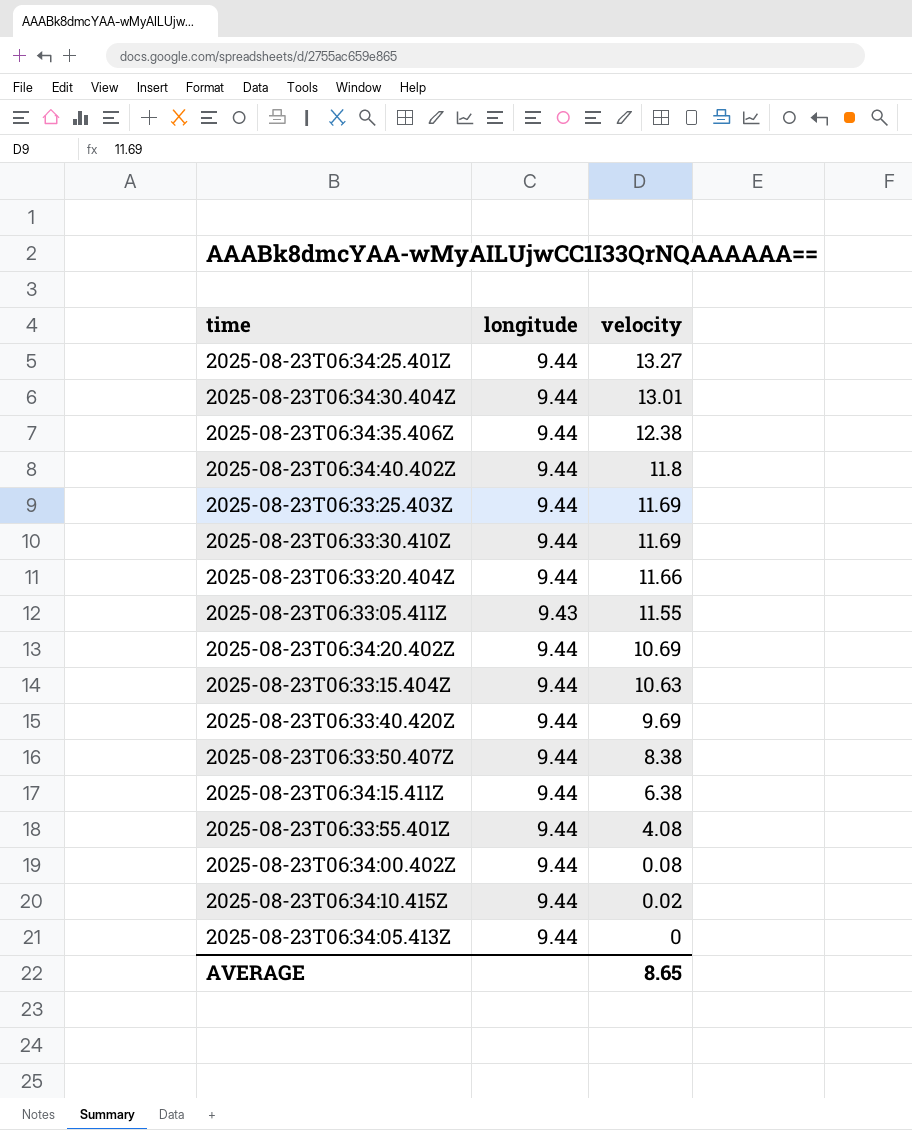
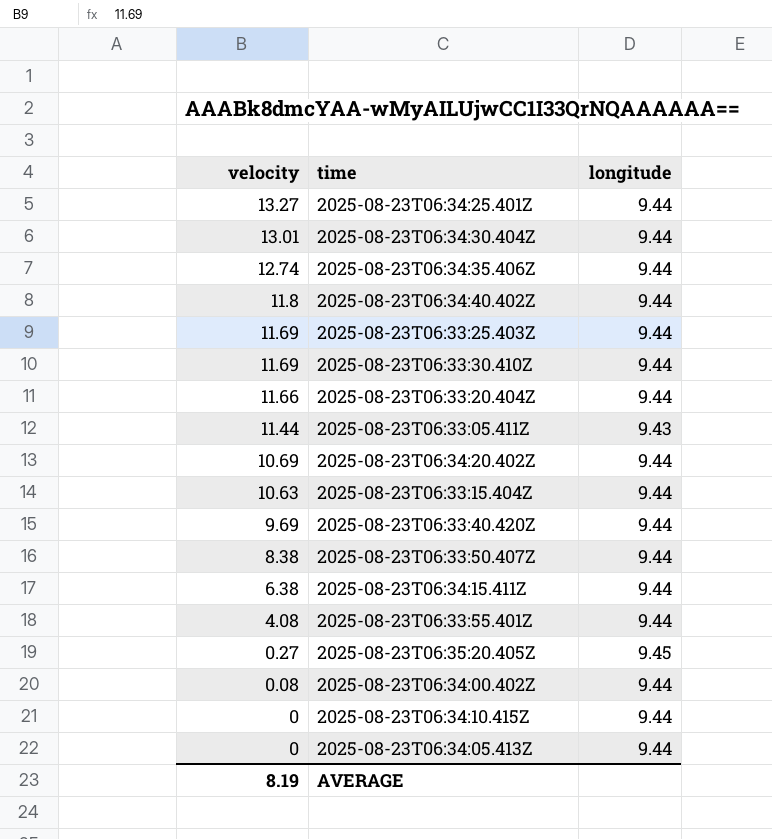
column velocity | position: 3 -> 1
2025-08-23T06:34:35.406Z | velocity: 12.38 -> 12.74
2025-08-23T06:33:05.411Z | velocity: 11.55 -> 11.44
row 2025-08-23T06:35:20.405Z: none -> 0.27 | 9.45
2025-08-23T06:34:10.415Z | velocity: 0.02 -> 0
AVERAGE | velocity: 8.65 -> 8.19

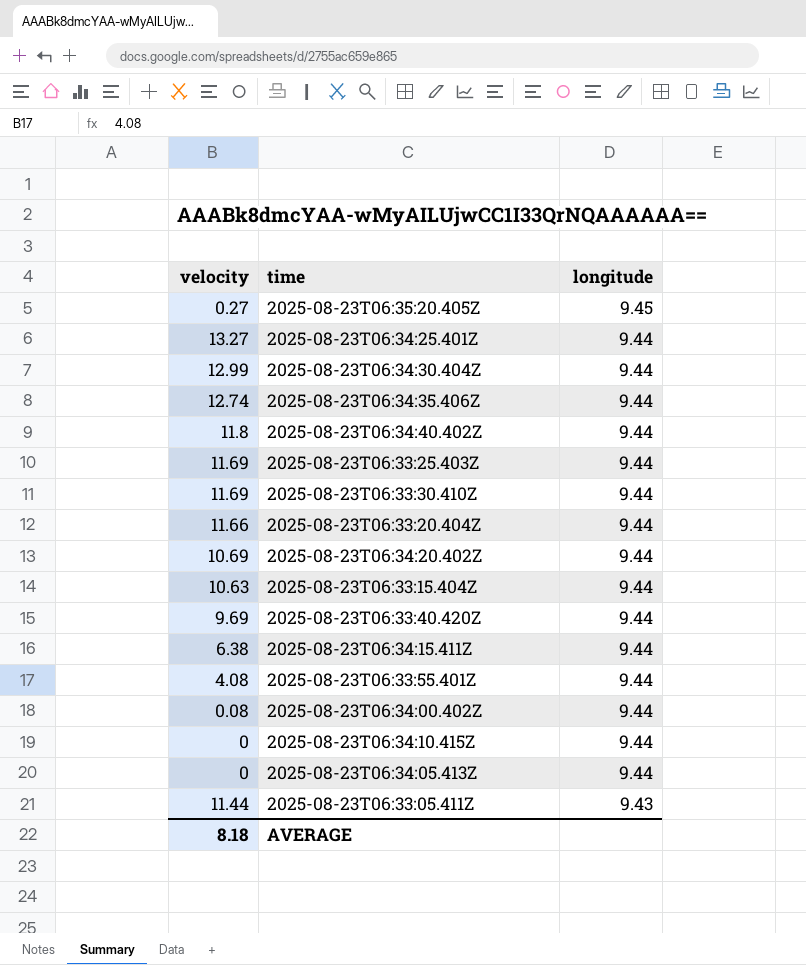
row order: velocity descending -> longitude descending
row 2025-08-23T06:33:50.407Z: 8.38 | 9.44 -> none
2025-08-23T06:34:30.404Z | velocity: 13.01 -> 12.99
AVERAGE | velocity: 8.19 -> 8.18

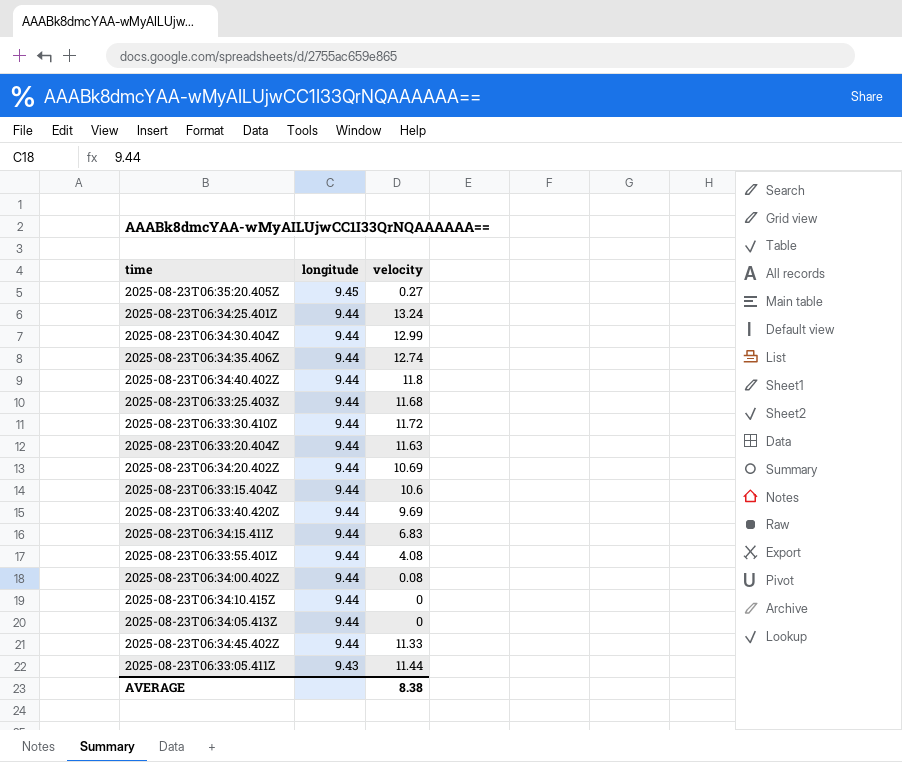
column velocity | position: 1 -> 3
2025-08-23T06:34:25.401Z | velocity: 13.27 -> 13.24
2025-08-23T06:33:25.403Z | velocity: 11.69 -> 11.68
2025-08-23T06:33:30.410Z | velocity: 11.69 -> 11.72
2025-08-23T06:33:20.404Z | velocity: 11.66 -> 11.63
2025-08-23T06:33:15.404Z | velocity: 10.63 -> 10.6
2025-08-23T06:34:15.411Z | velocity: 6.38 -> 6.83
row 2025-08-23T06:34:45.402Z: none -> 9.44 | 11.33
AVERAGE | velocity: 8.18 -> 8.38

